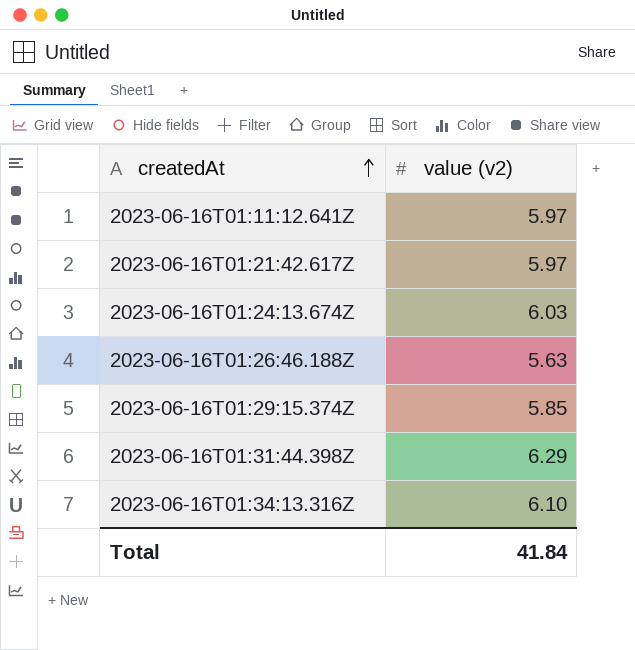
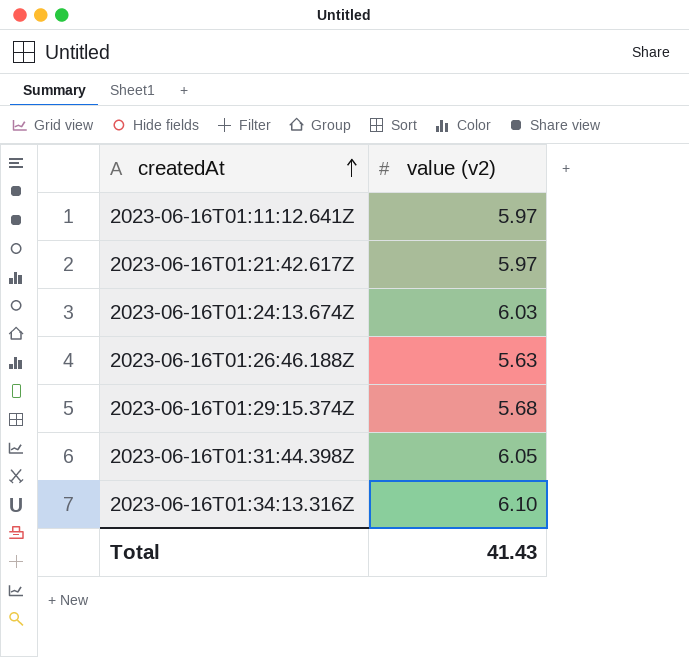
2023-06-16T01:29:15.374Z | value (v2): 5.85 -> 5.68
2023-06-16T01:31:44.398Z | value (v2): 6.29 -> 6.05
Total | value (v2): 41.84 -> 41.43

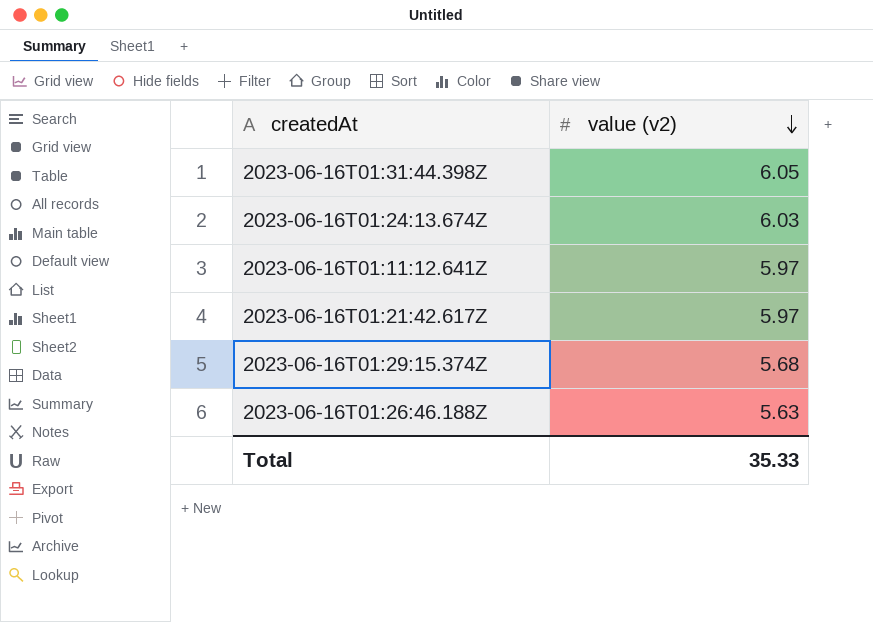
row order: createdAt ascending -> value (v2) descending
row 2023-06-16T01:34:13.316Z: 6.10 -> none
Total | value (v2): 41.43 -> 35.33

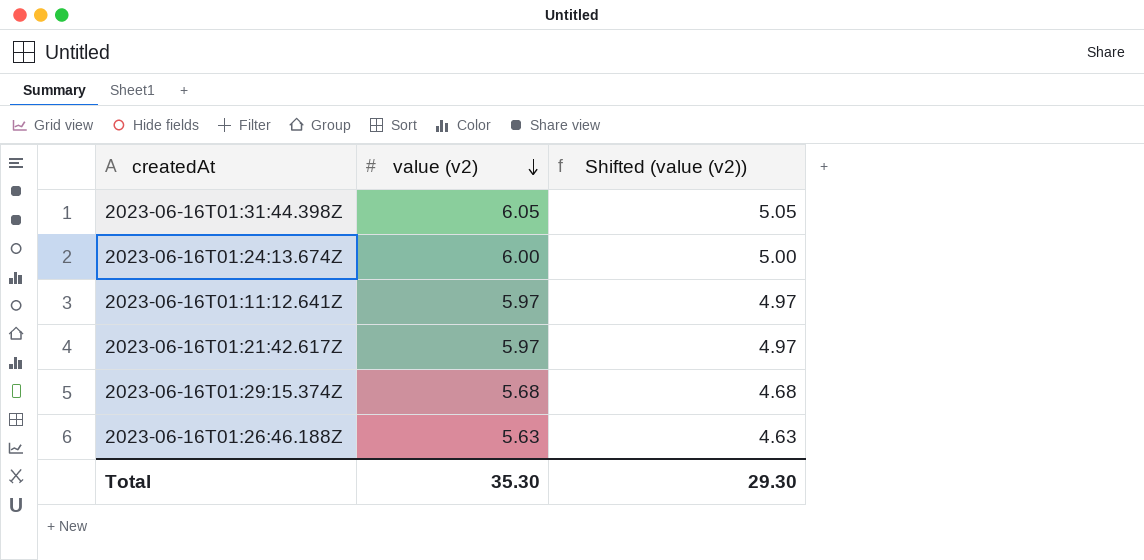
column Shifted (value (v2)) | formula: none -> [value (v2)] - 1
2023-06-16T01:24:13.674Z | value (v2): 6.03 -> 6.00
Total | value (v2): 35.33 -> 35.30

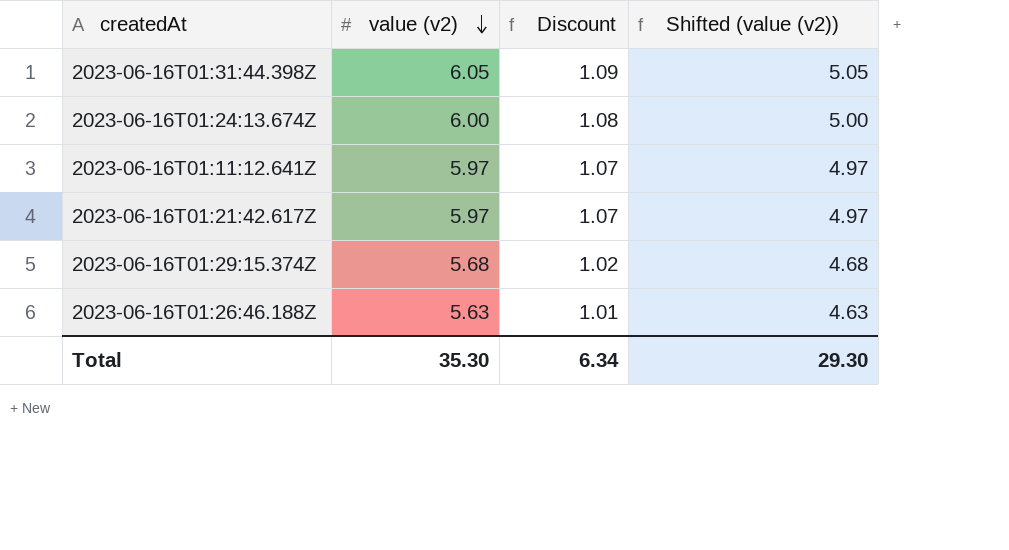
column Discount | formula: none -> [value (v2)] * 0.18

